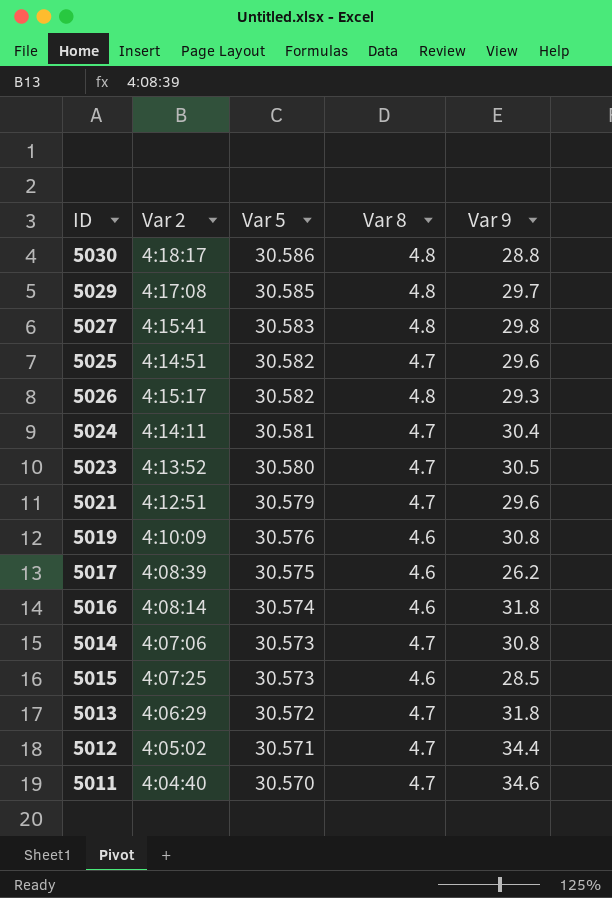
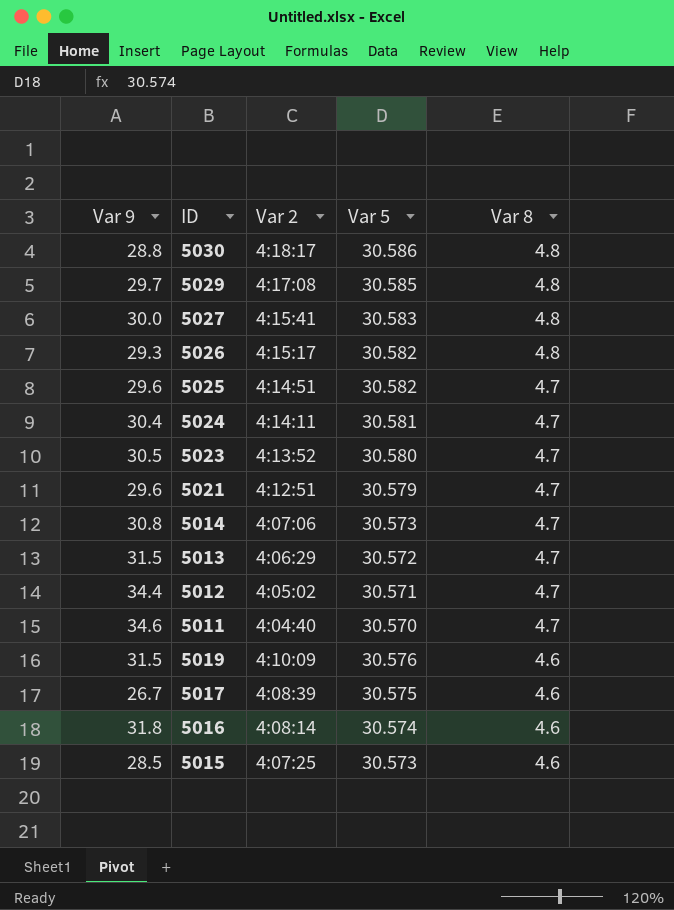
row order: Var 5 descending -> Var 8 descending
column Var 9 | position: 5 -> 1
5027 | Var 9: 29.8 -> 30.0
5013 | Var 9: 31.8 -> 31.5
5019 | Var 9: 30.8 -> 31.5
5017 | Var 9: 26.2 -> 26.7

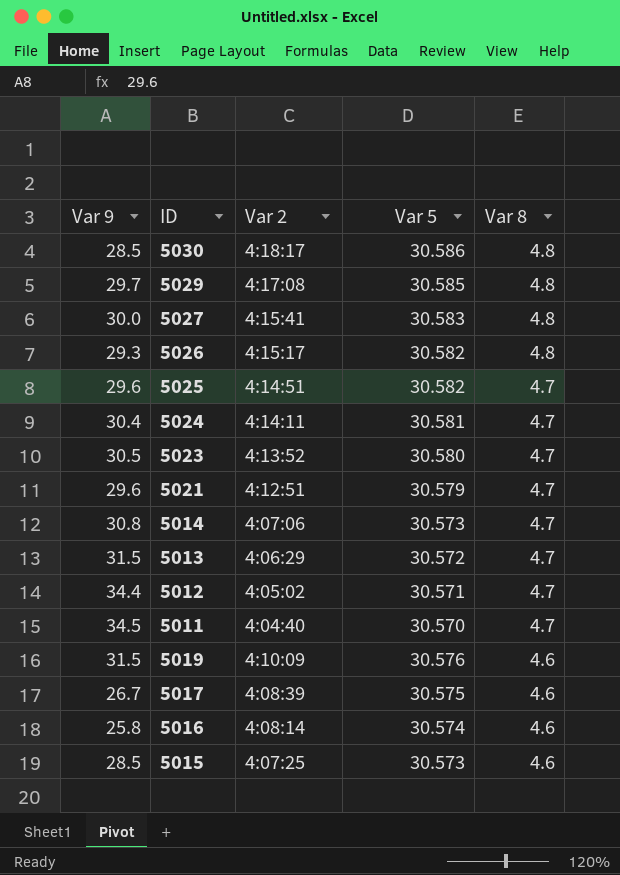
5030 | Var 9: 28.8 -> 28.5
5011 | Var 9: 34.6 -> 34.5
5016 | Var 9: 31.8 -> 25.8

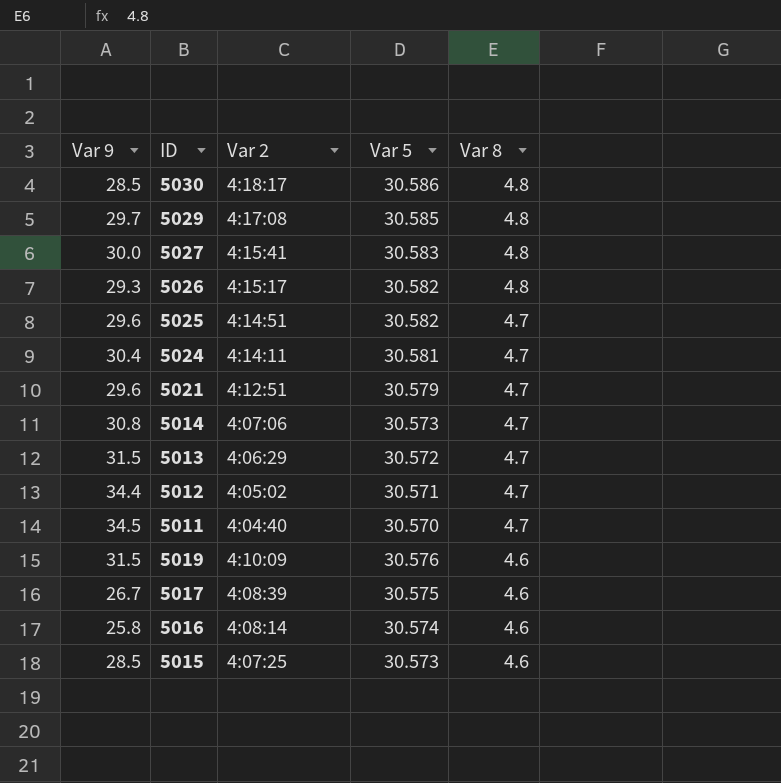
row 5023: 30.5 | 4:13:52 | 30.580 | 4.7 -> none

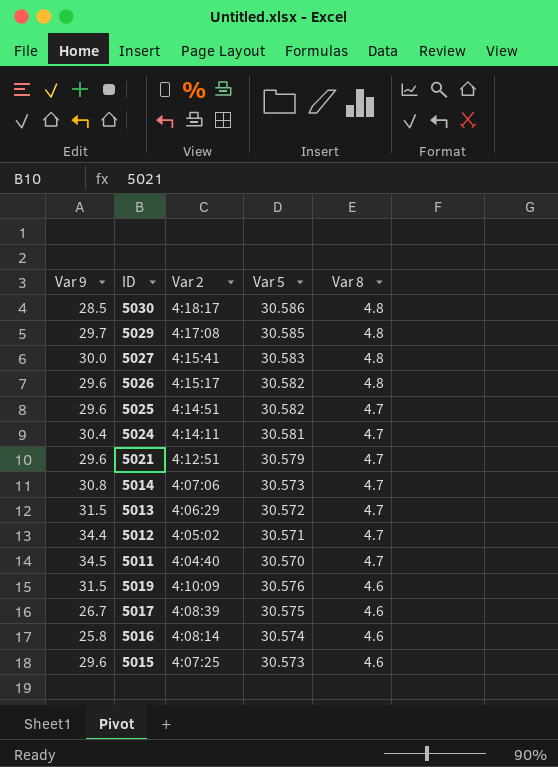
5026 | Var 9: 29.3 -> 29.6
5015 | Var 9: 28.5 -> 29.6

